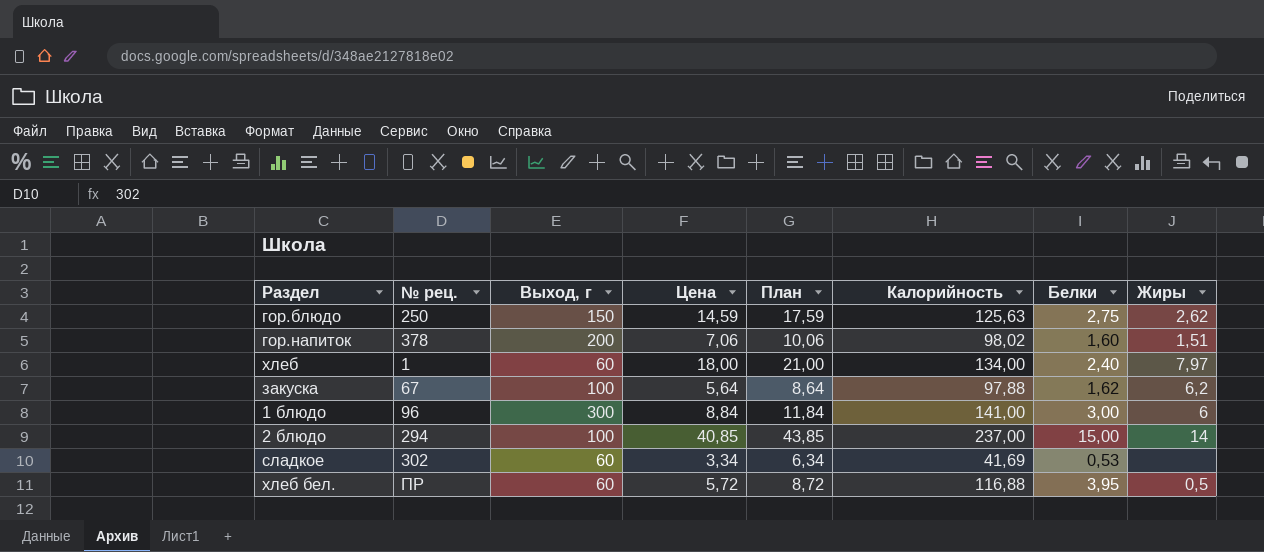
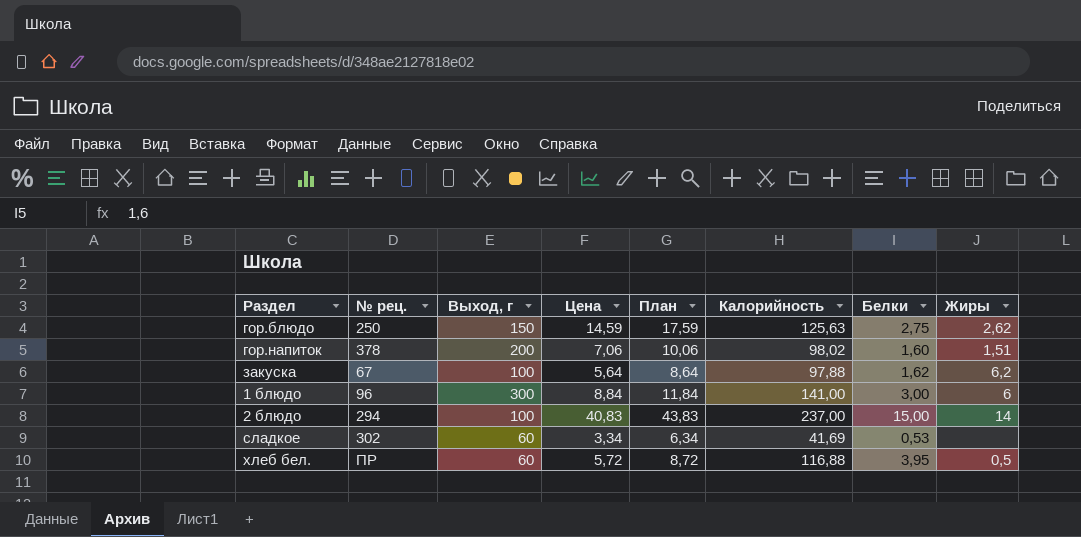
row хлеб: 1 | 60 | 18,00 | 21,00 | 134,00 | 2,40 | 7,97 -> none
2 блюдо | Цена: 40,85 -> 40,83
2 блюдо | План: 43,85 -> 43,83

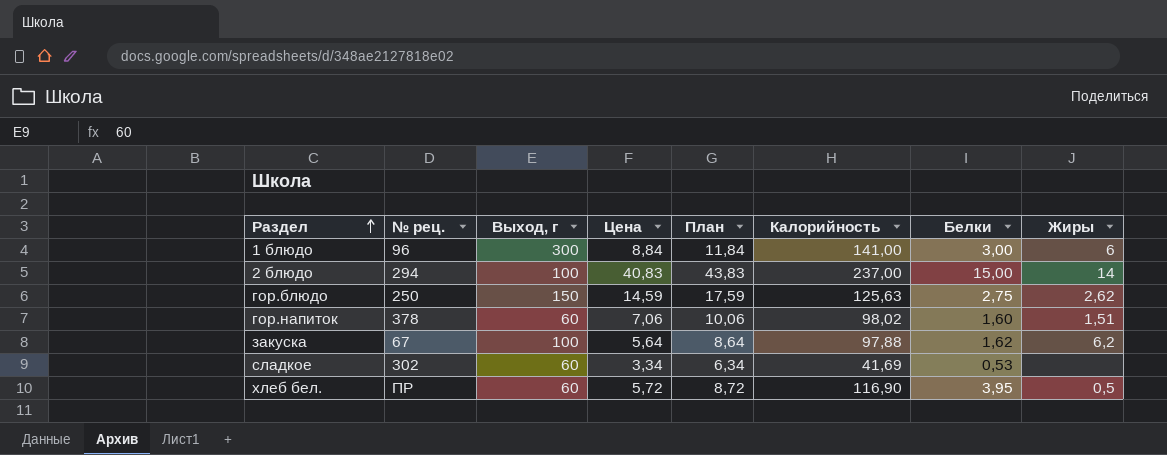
row order: none -> Раздел ascending
гор.напиток | Выход, г: 200 -> 60
хлеб бел. | Калорийность: 116,88 -> 116,90

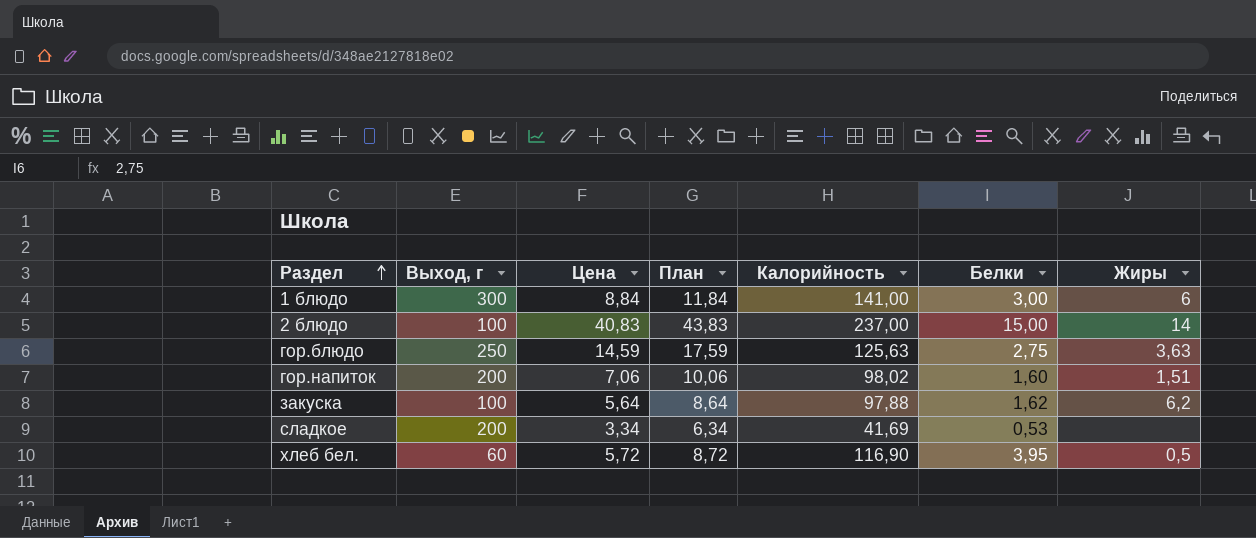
column № рец. | position: 2 -> none
гор.блюдо | Выход, г: 150 -> 250
гор.блюдо | Жиры: 2,62 -> 3,63
гор.напиток | Выход, г: 60 -> 200
сладкое | Выход, г: 60 -> 200

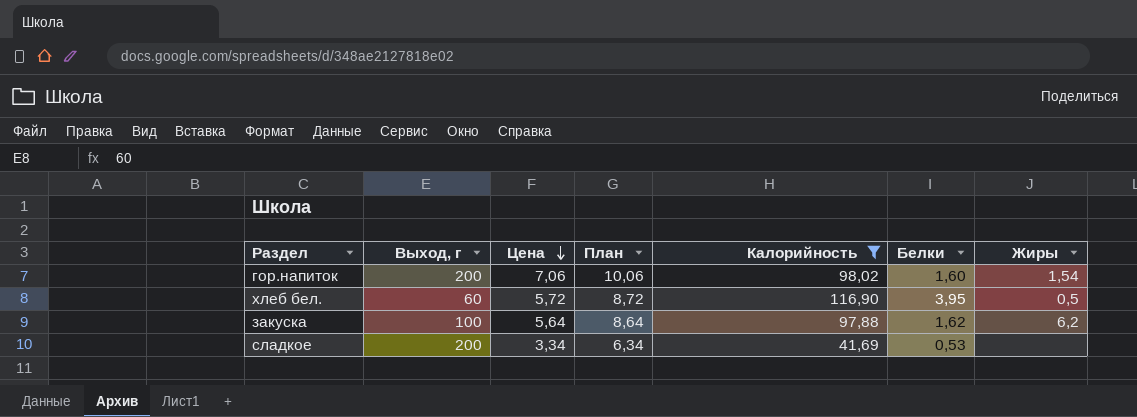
filter: none -> Калорийность <= 116,90
row order: Раздел ascending -> Цена descending
гор.напиток | Жиры: 1,51 -> 1,54

